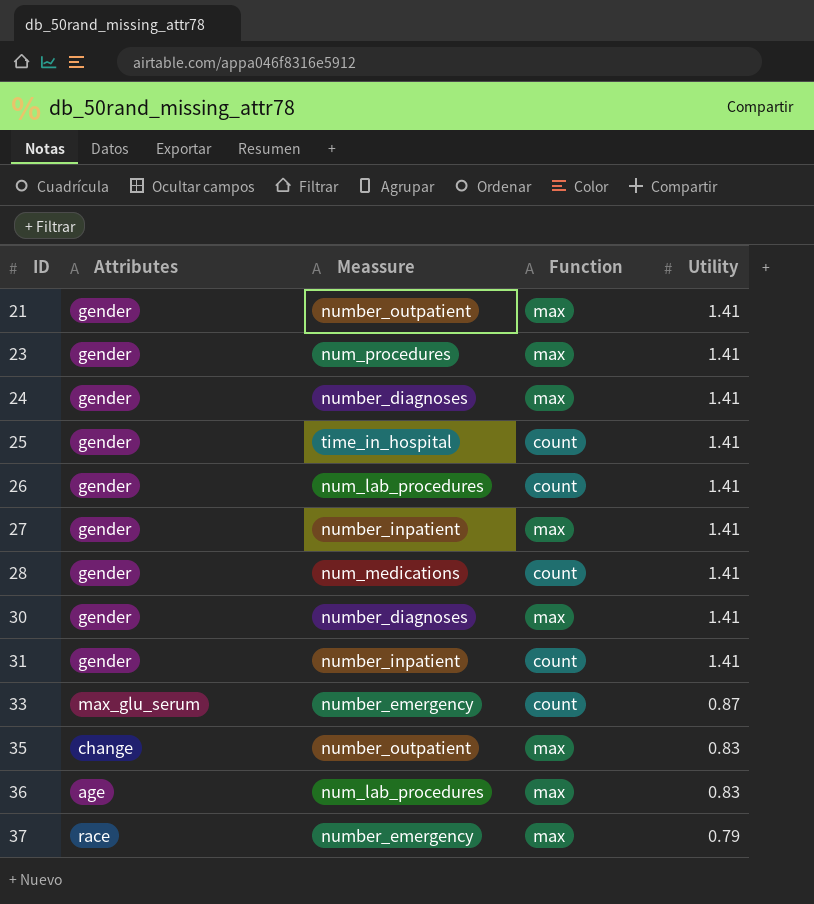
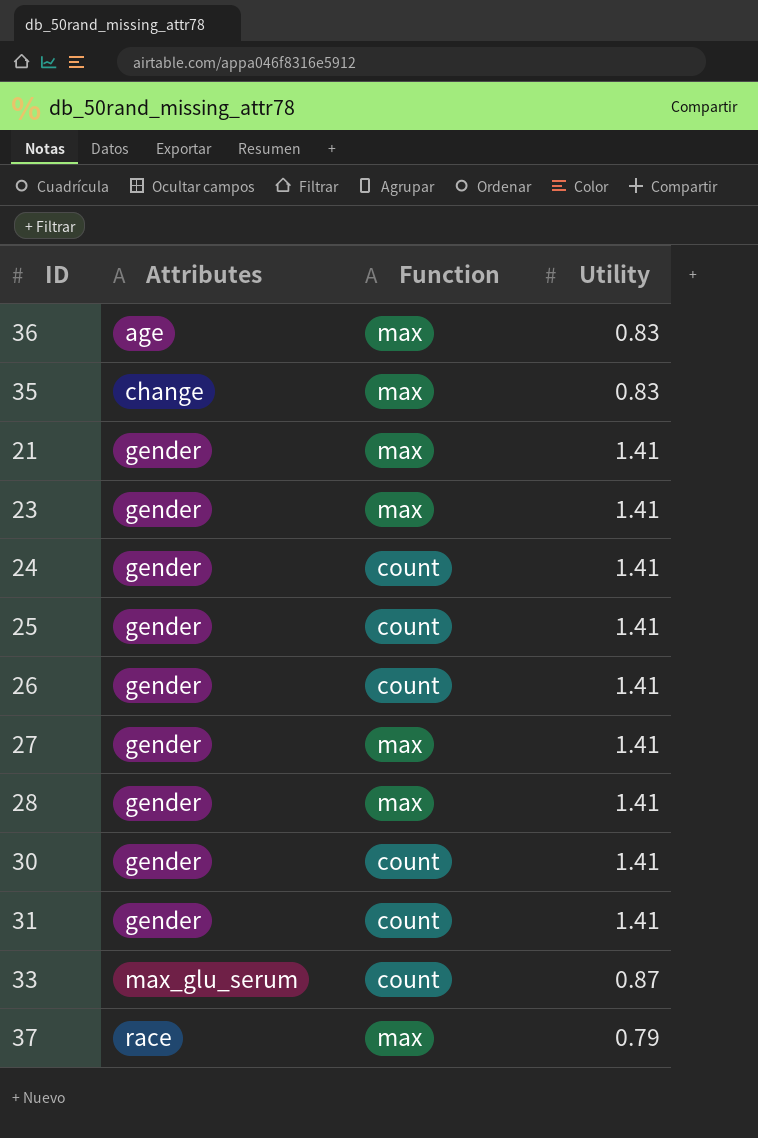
row order: ID ascending -> Attributes ascending
column Meassure | position: 3 -> none
24 | Function: max -> count
28 | Function: count -> max
30 | Function: max -> count

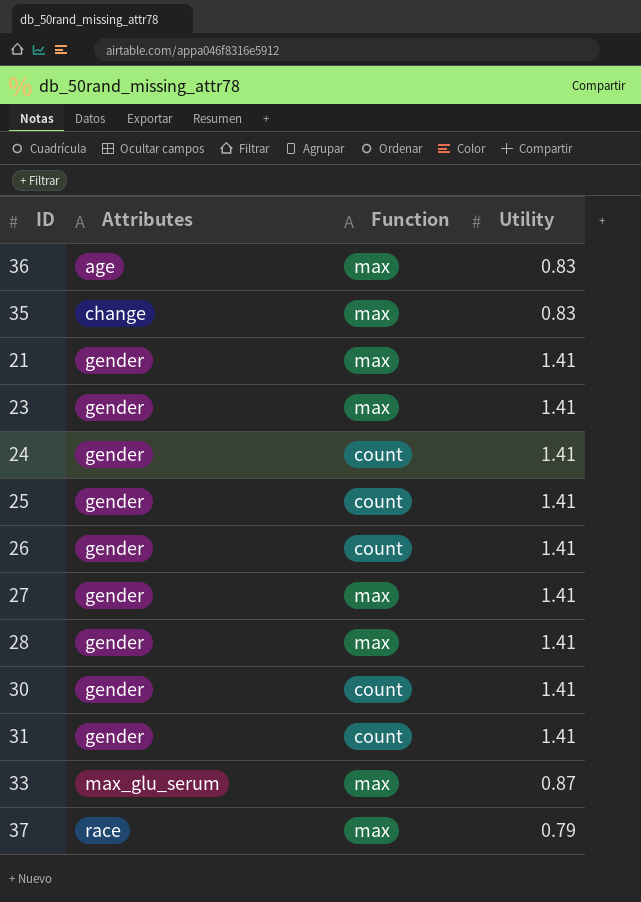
33 | Function: count -> max

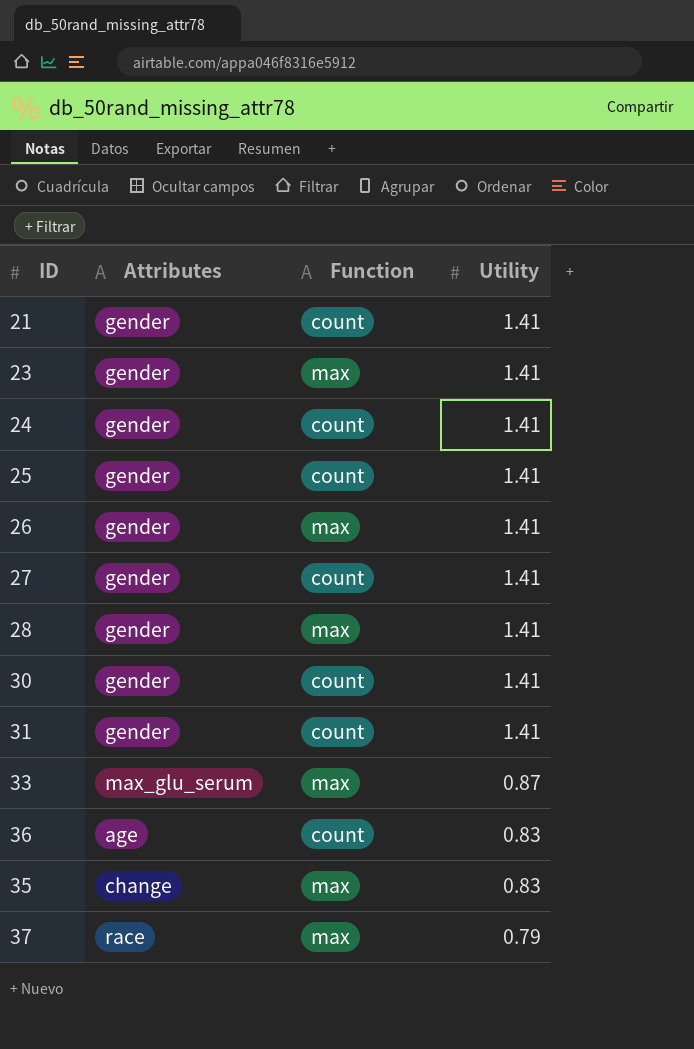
row order: Attributes ascending -> Utility descending
21 | Function: max -> count
26 | Function: count -> max
27 | Function: max -> count
36 | Function: max -> count

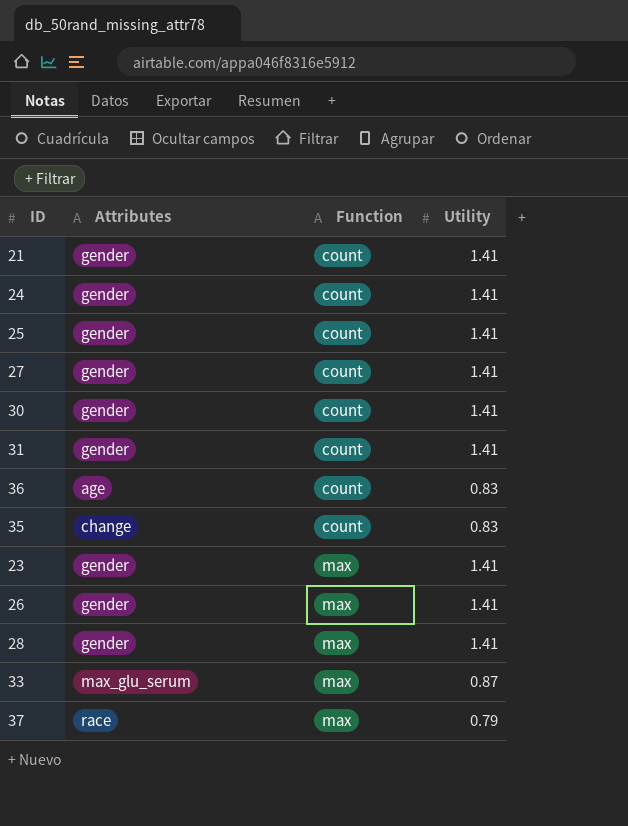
row order: Utility descending -> Function ascending
35 | Function: max -> count

